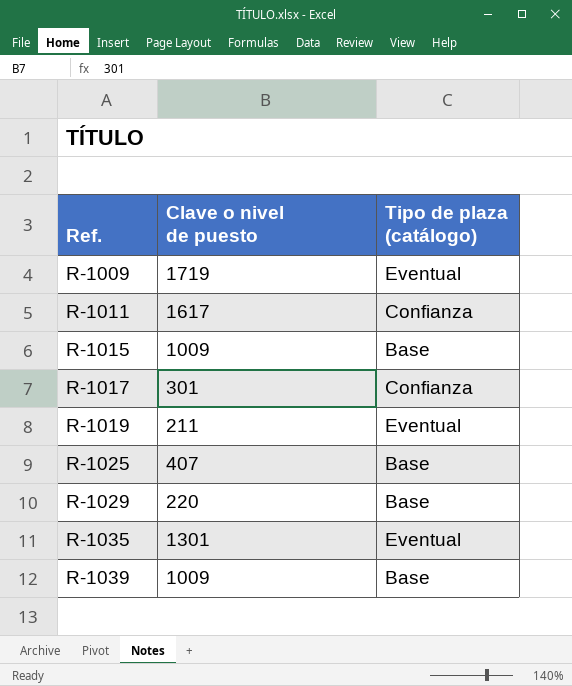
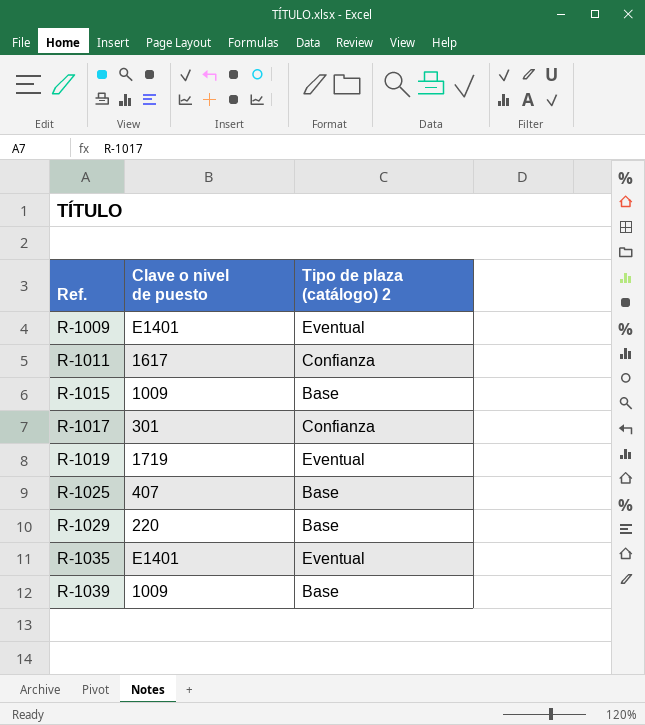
column name: Tipo de plaza (catálogo) -> Tipo de plaza (catálogo) 2
R-1009 | Clave o nivel de puesto: 1719 -> E1401
R-1019 | Clave o nivel de puesto: 211 -> 1719
R-1035 | Clave o nivel de puesto: 1301 -> E1401

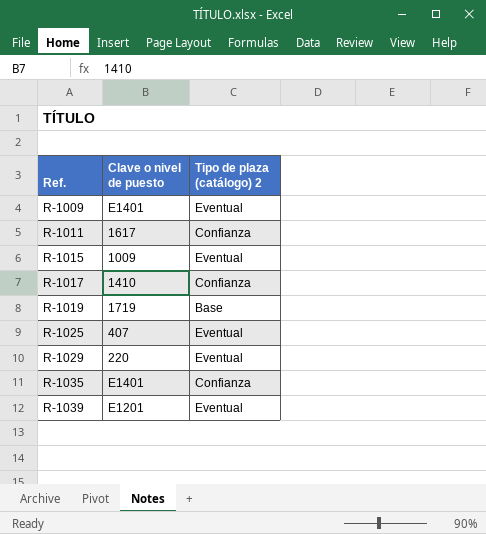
R-1015 | Tipo de plaza (catálogo) 2: Base -> Eventual
R-1017 | Clave o nivel de puesto: 301 -> 1410
R-1019 | Tipo de plaza (catálogo) 2: Eventual -> Base
R-1025 | Tipo de plaza (catálogo) 2: Base -> Eventual
R-1029 | Tipo de plaza (catálogo) 2: Base -> Eventual
R-1035 | Tipo de plaza (catálogo) 2: Eventual -> Confianza
R-1039 | Clave o nivel de puesto: 1009 -> E1201
R-1039 | Tipo de plaza (catálogo) 2: Base -> Eventual

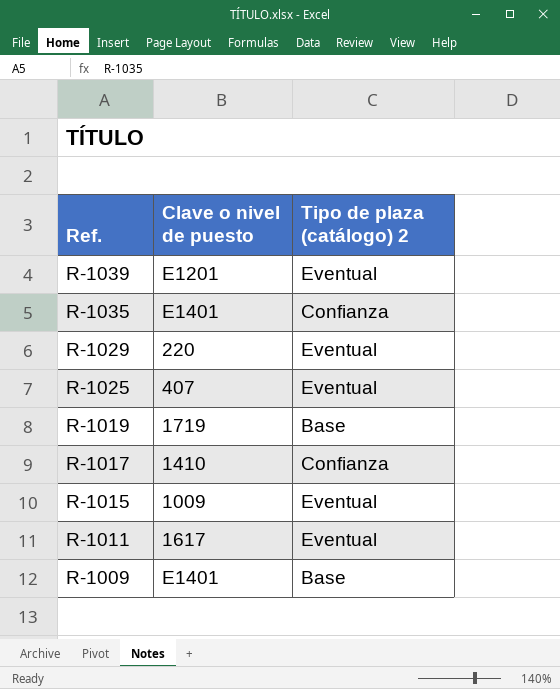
row order: Ref. ascending -> Ref. descending
R-1011 | Tipo de plaza (catálogo) 2: Confianza -> Eventual
R-1009 | Tipo de plaza (catálogo) 2: Eventual -> Base

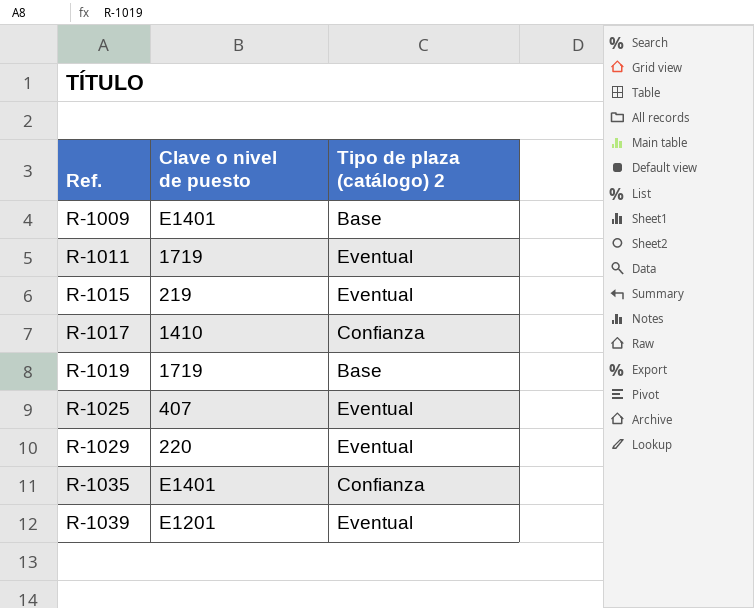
row order: Ref. descending -> Ref. ascending
R-1011 | Clave o nivel de puesto: 1617 -> 1719
R-1015 | Clave o nivel de puesto: 1009 -> 219

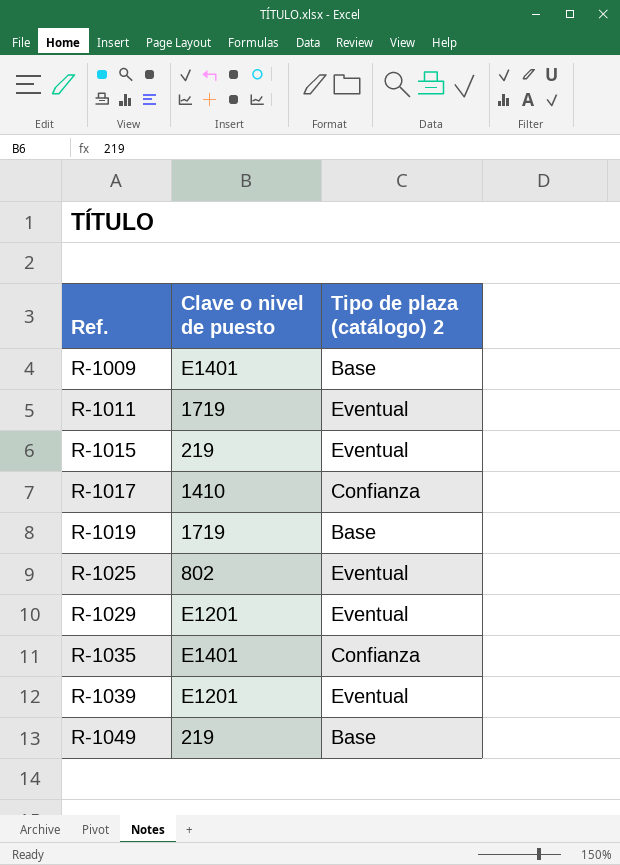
R-1025 | Clave o nivel de puesto: 407 -> 802
R-1029 | Clave o nivel de puesto: 220 -> E1201
row R-1049: none -> 219 | Base

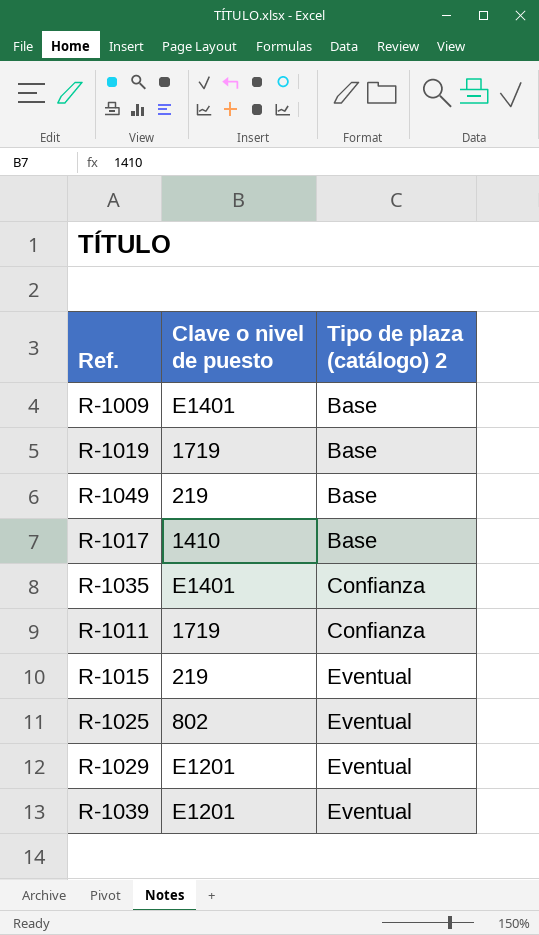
row order: Ref. ascending -> Tipo de plaza (catálogo) 2 ascending
R-1017 | Tipo de plaza (catálogo) 2: Confianza -> Base
R-1011 | Tipo de plaza (catálogo) 2: Eventual -> Confianza

